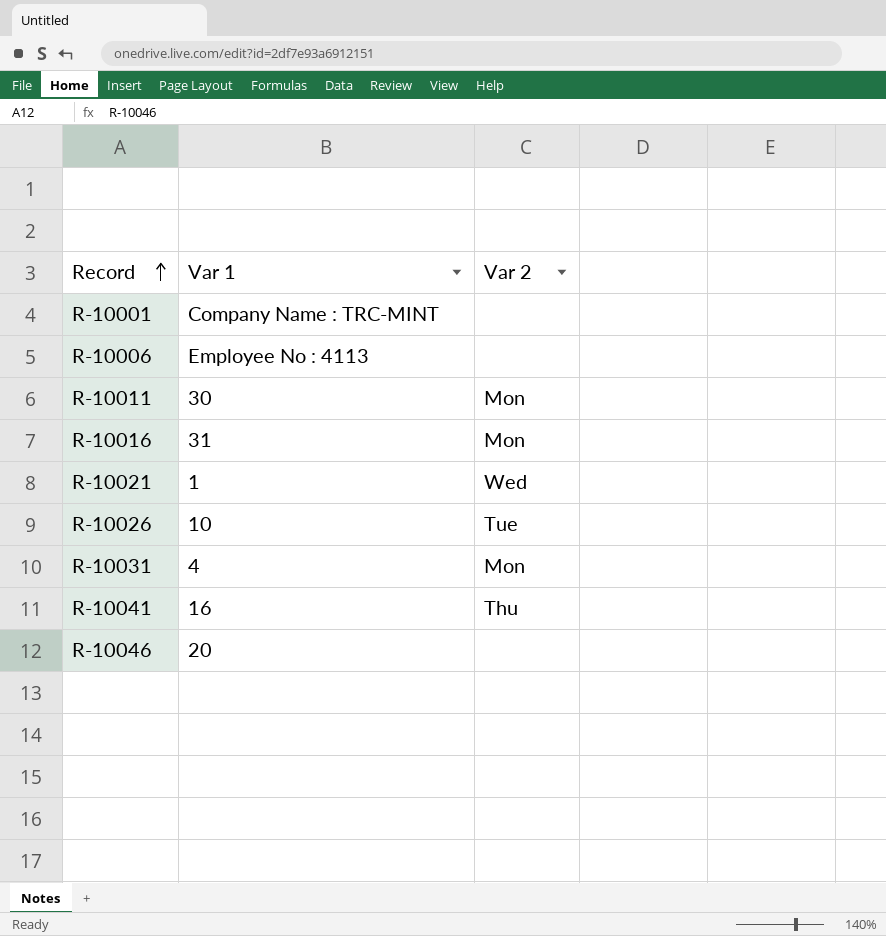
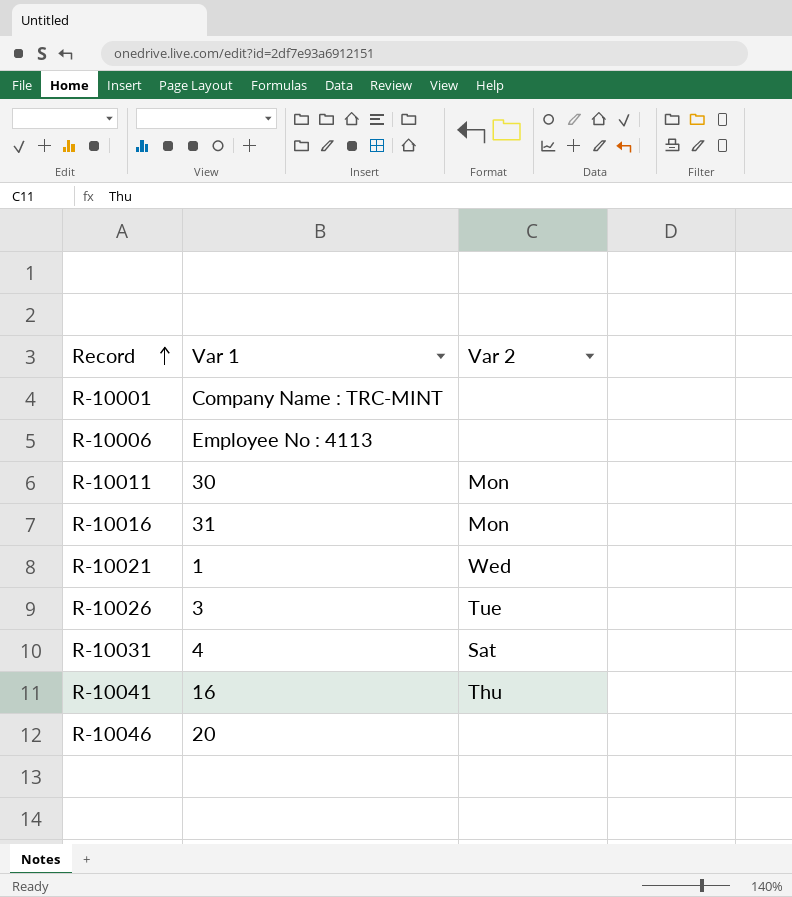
R-10026 | Var 1: 10 -> 3
R-10031 | Var 2: Mon -> Sat

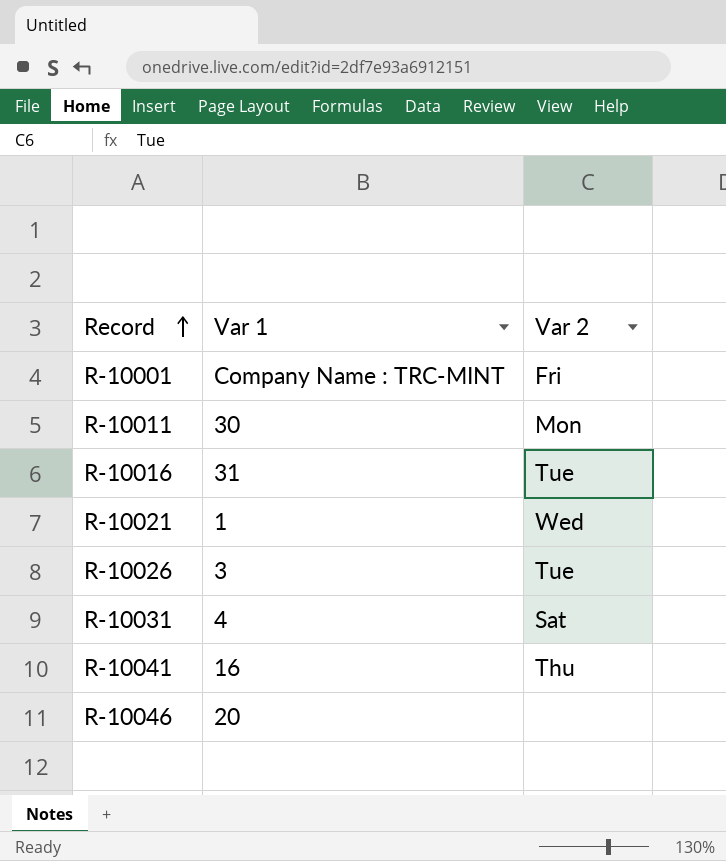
row R-10006: Employee No : 4113 | none -> none
R-10001 | Var 2: none -> Fri
R-10016 | Var 2: Mon -> Tue

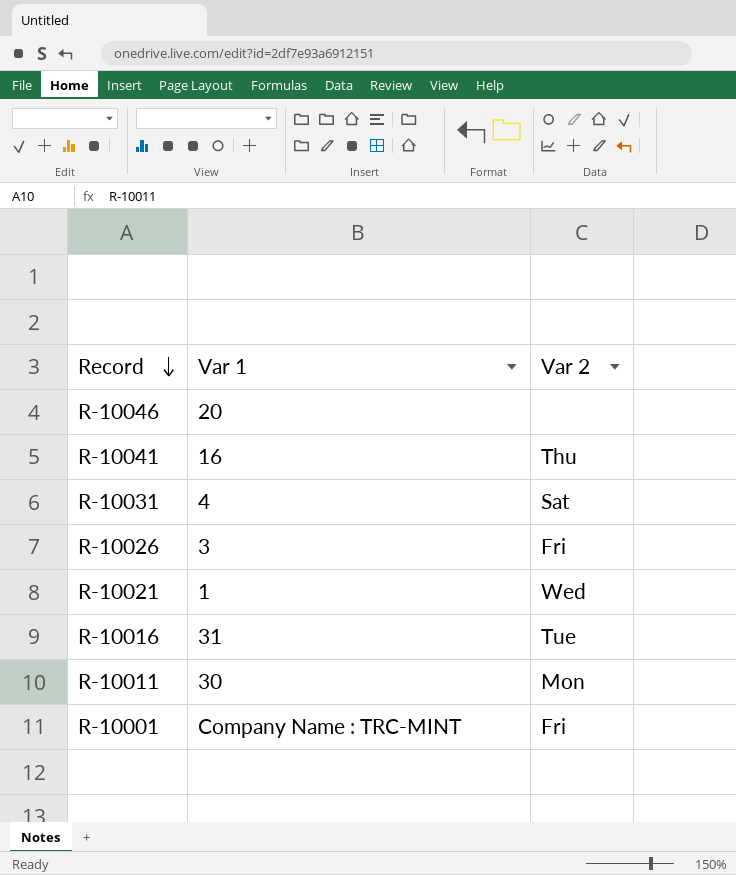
row order: Record ascending -> Record descending
R-10026 | Var 2: Tue -> Fri

